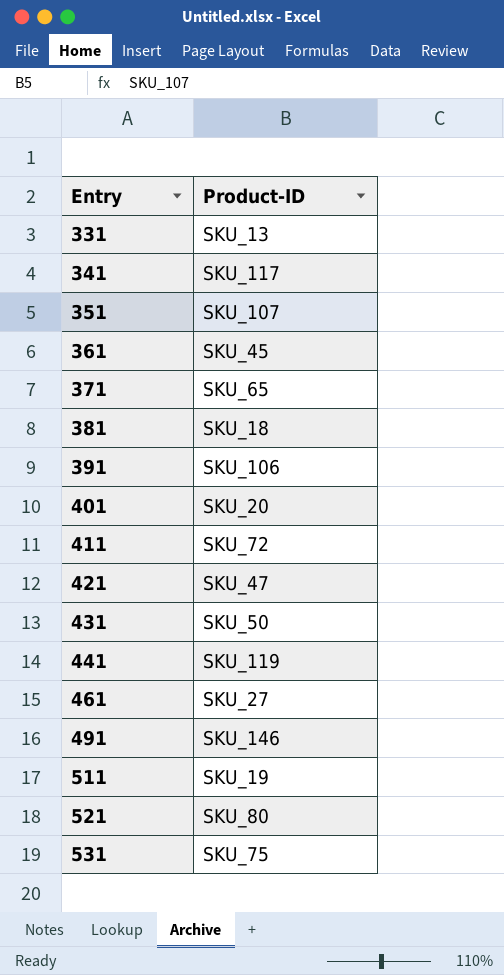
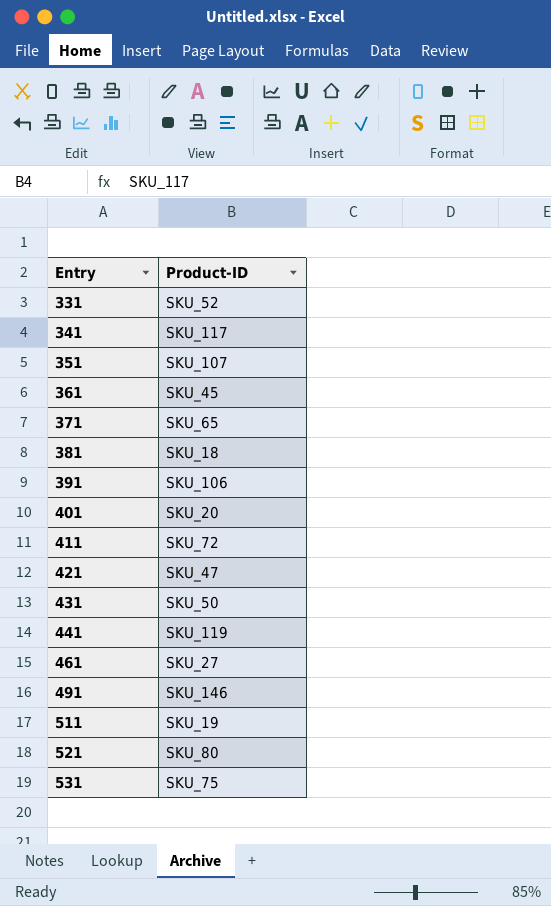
331 | Product-ID: SKU_13 -> SKU_52

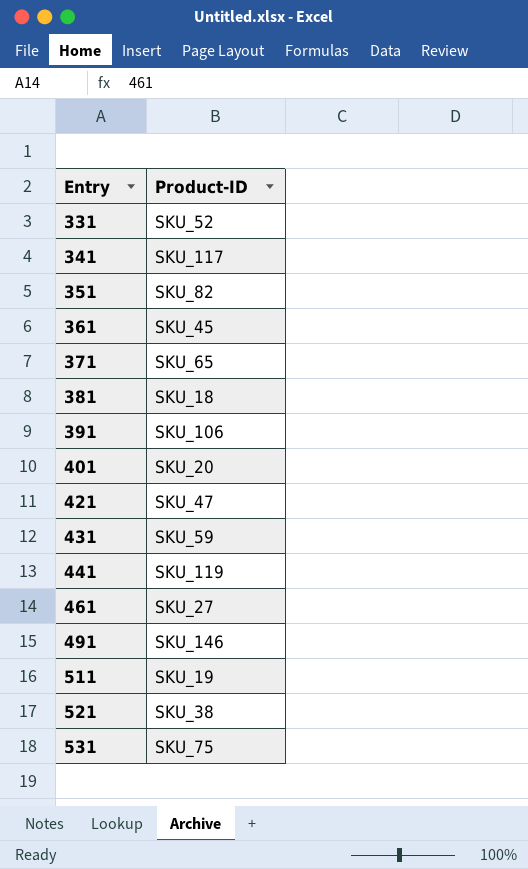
row 411: SKU_72 -> none
351 | Product-ID: SKU_107 -> SKU_82
431 | Product-ID: SKU_50 -> SKU_59
521 | Product-ID: SKU_80 -> SKU_38

